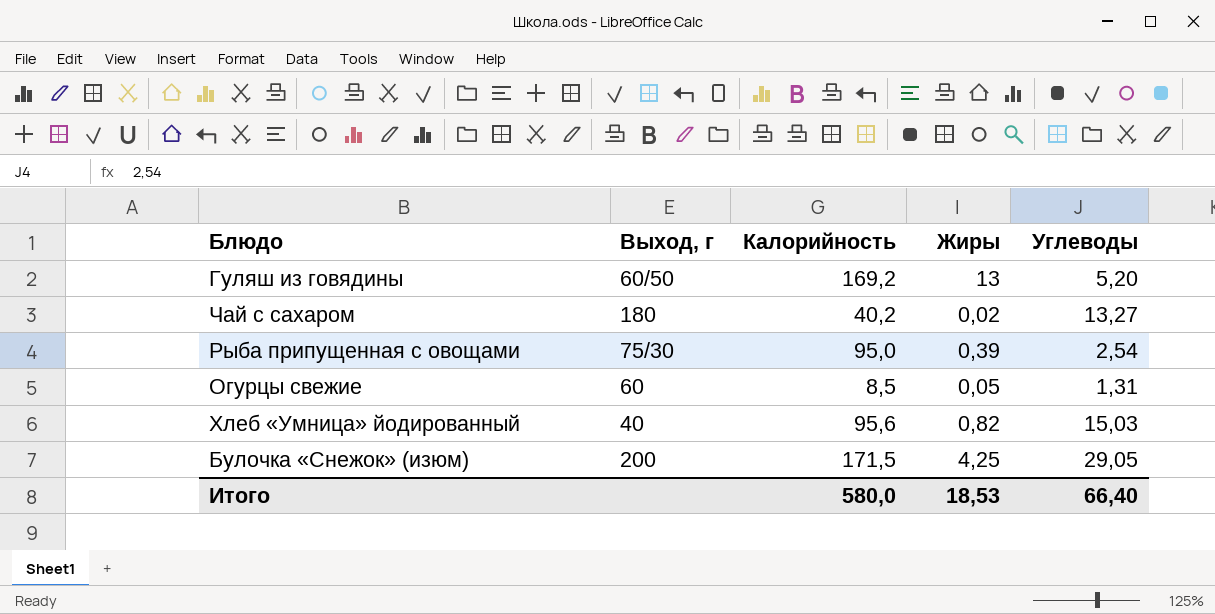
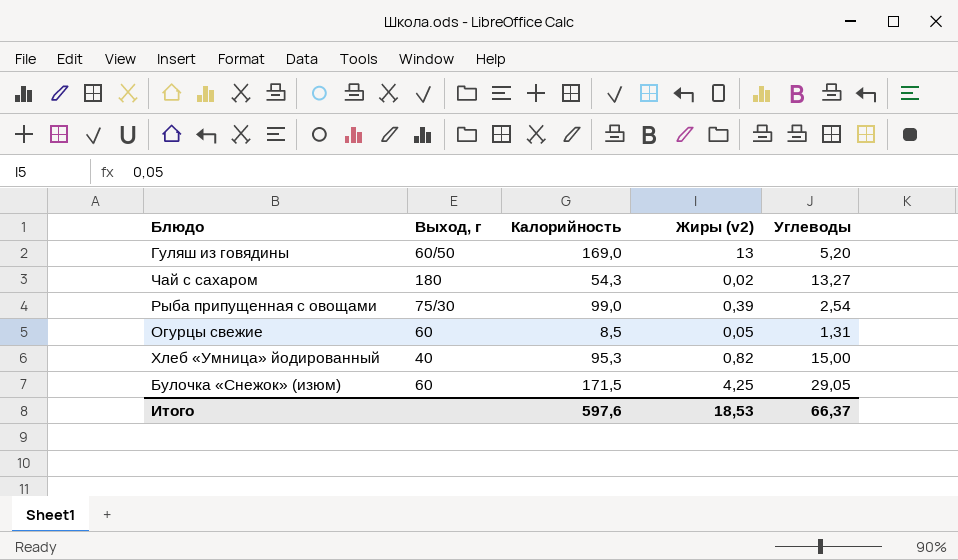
column name: Жиры -> Жиры (v2)
Гуляш из говядины | Калорийность: 169,2 -> 169,0
Чай с сахаром | Калорийность: 40,2 -> 54,3
Рыба припущенная с овощами | Калорийность: 95,0 -> 99,0
Хлеб «Умница» йодированный | Калорийность: 95,6 -> 95,3
Хлеб «Умница» йодированный | Углеводы: 15,03 -> 15,00
Булочка «Снежок» (изюм) | Выход, г: 200 -> 60
Итого | Калорийность: 580,0 -> 597,6
Итого | Углеводы: 66,40 -> 66,37

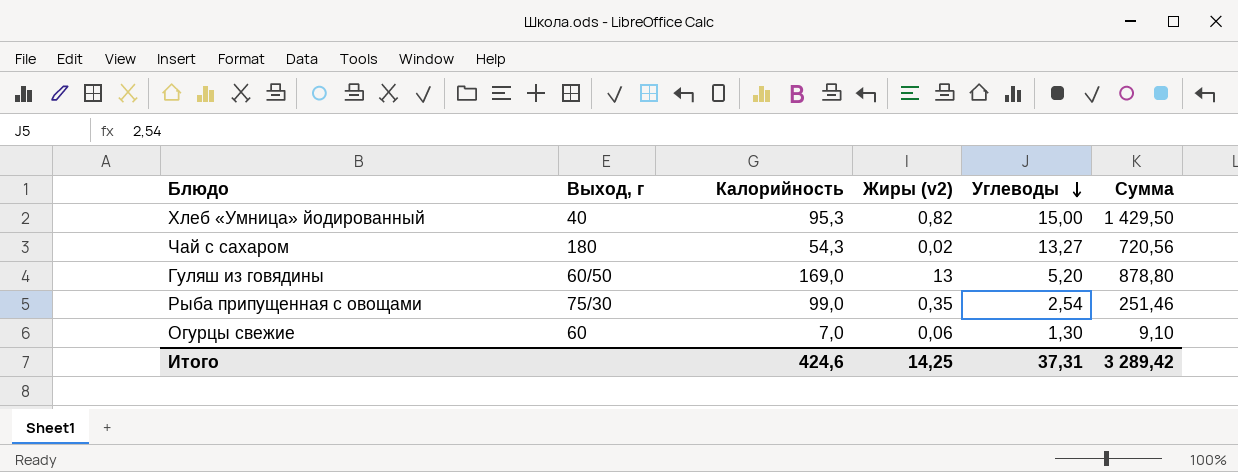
row order: none -> Углеводы descending
column Сумма | formula: none -> [Калорийность] * [Углеводы]
row Булочка «Снежок» (изюм): 60 | 171,5 | 4,25 | 29,05 -> none
Рыба припущенная с овощами | Жиры (v2): 0,39 -> 0,35
Огурцы свежие | Калорийность: 8,5 -> 7,0
Огурцы свежие | Жиры (v2): 0,05 -> 0,06
Огурцы свежие | Углеводы: 1,31 -> 1,30
Итого | Калорийность: 597,6 -> 424,6
Итого | Жиры (v2): 18,53 -> 14,25
Итого | Углеводы: 66,37 -> 37,31

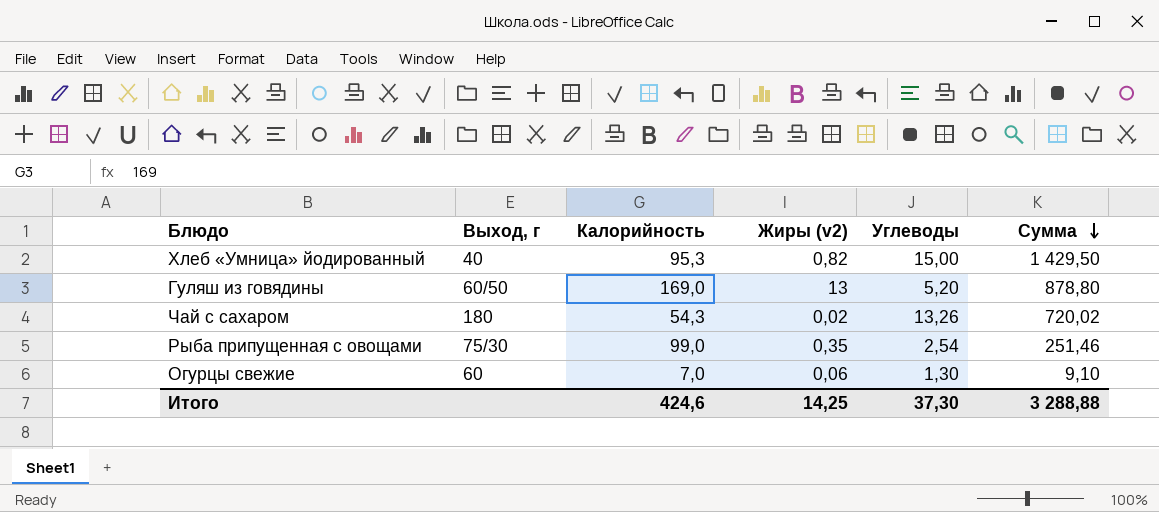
row order: Углеводы descending -> Сумма descending
Чай с сахаром | Углеводы: 13,27 -> 13,26
Чай с сахаром | Сумма: 720,56 -> 720,02
Итого | Углеводы: 37,31 -> 37,30
Итого | Сумма: 3 289,42 -> 3 288,88

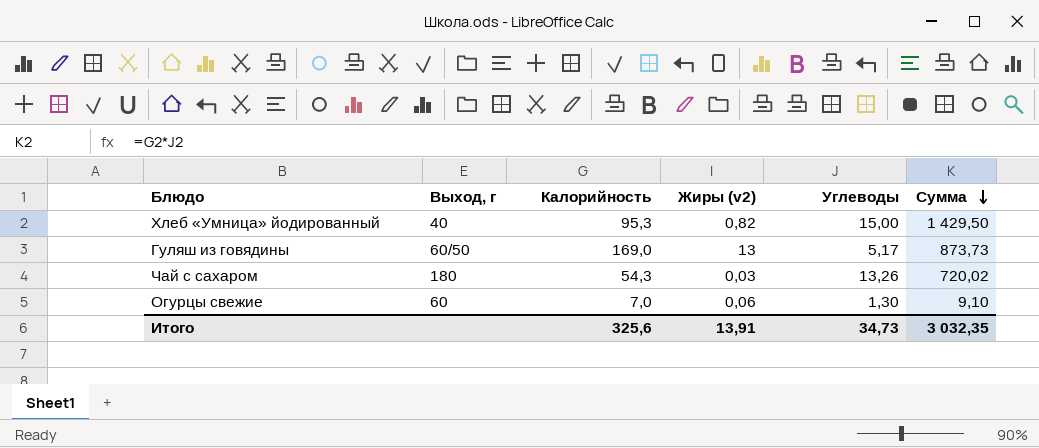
row Рыба припущенная с овощами: 75/30 | 99,0 | 0,35 | 2,54 | 251,46 -> none
Гуляш из говядины | Углеводы: 5,20 -> 5,17
Гуляш из говядины | Сумма: 878,80 -> 873,73
Чай с сахаром | Жиры (v2): 0,02 -> 0,03
Итого | Калорийность: 424,6 -> 325,6
Итого | Жиры (v2): 14,25 -> 13,91
Итого | Углеводы: 37,30 -> 34,73
Итого | Сумма: 3 288,88 -> 3 032,35

